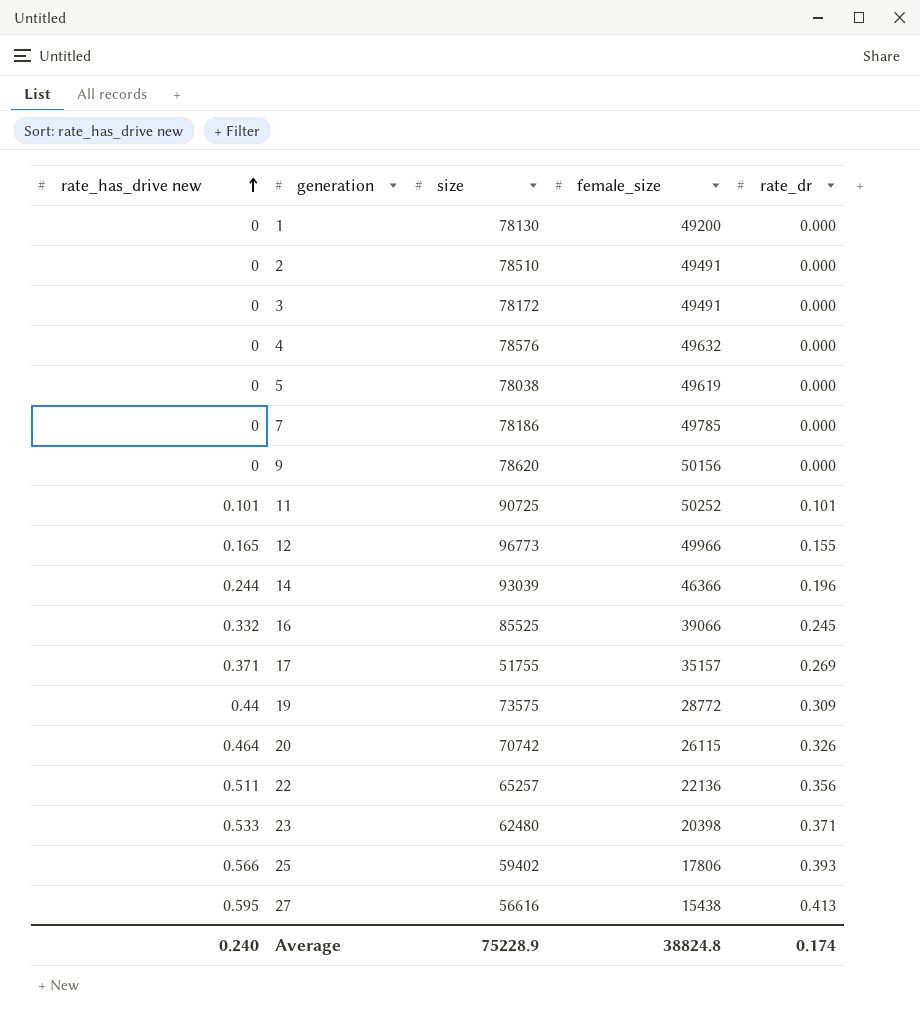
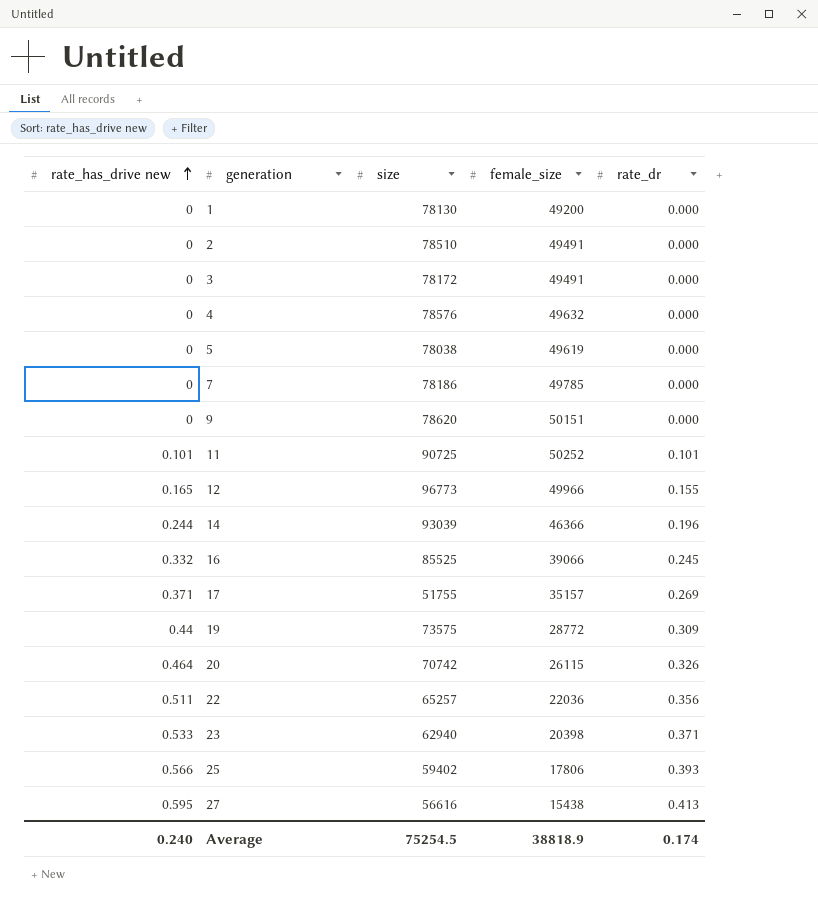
9 | female_size: 50156 -> 50151
22 | female_size: 22136 -> 22036
23 | size: 62480 -> 62940
Average | size: 75228.9 -> 75254.5
Average | female_size: 38824.8 -> 38818.9

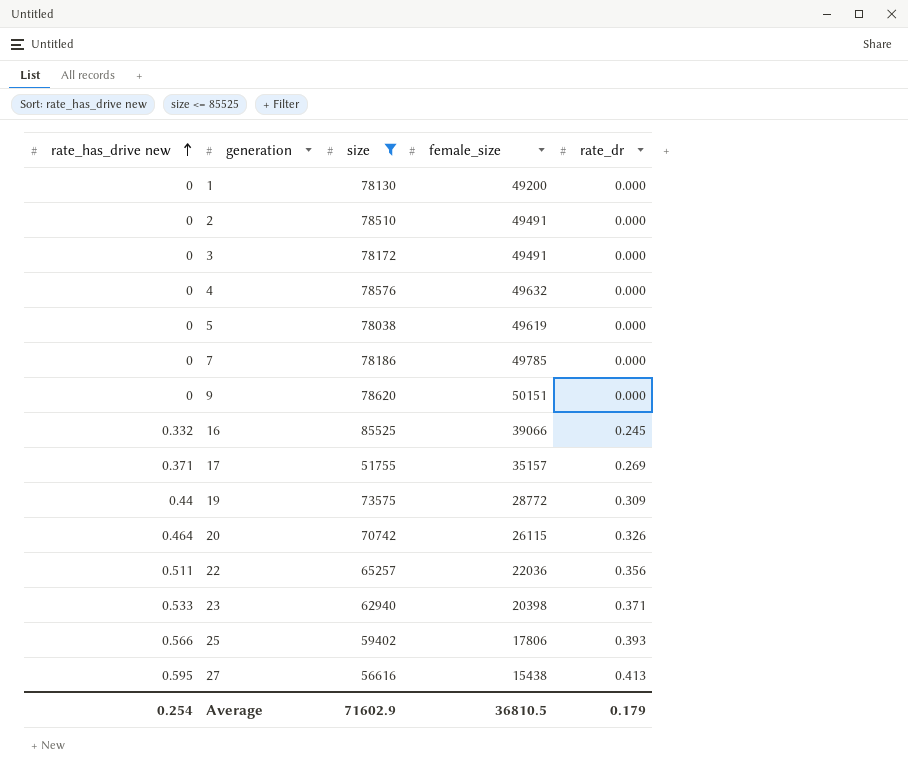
filter: none -> size <= 85525
Average | rate_has_drive new: 0.240 -> 0.254
Average | size: 75254.5 -> 71602.9
Average | female_size: 38818.9 -> 36810.5
Average | rate_dr: 0.174 -> 0.179

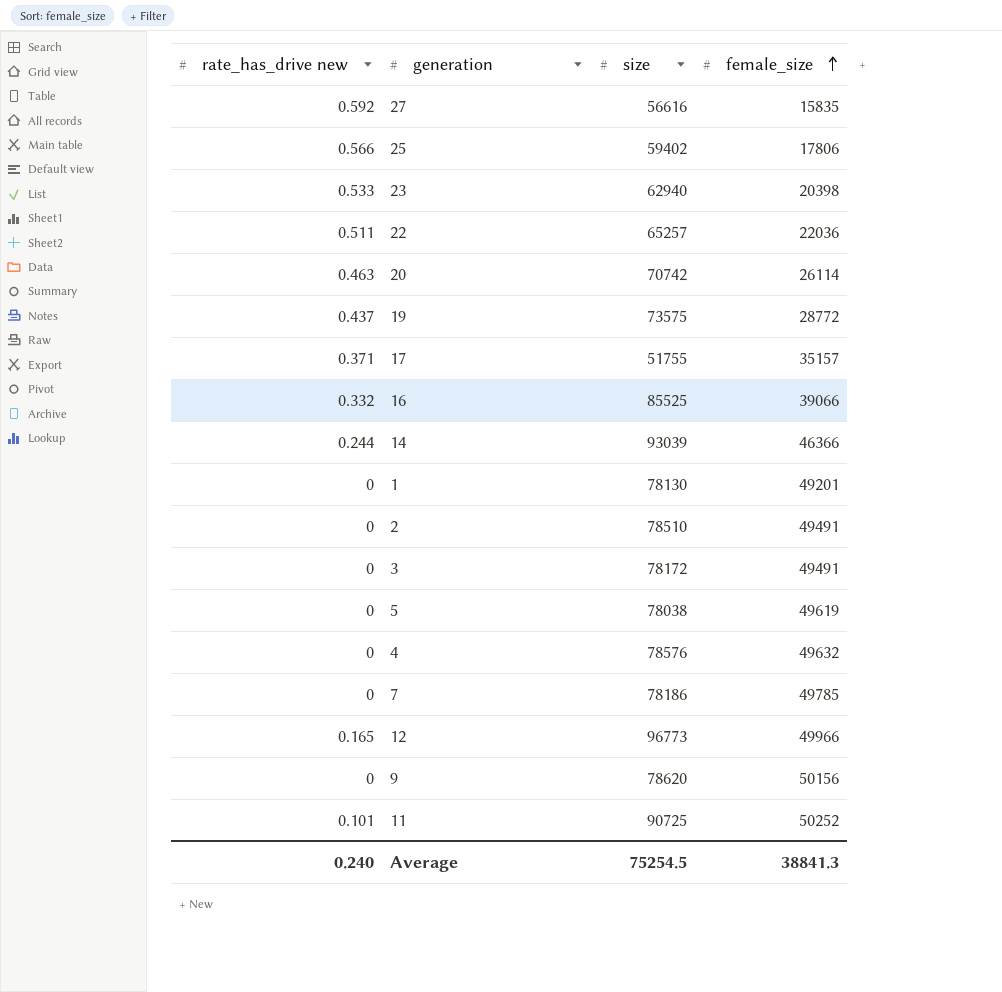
filter: size <= 85525 -> none
row order: rate_has_drive new ascending -> female_size ascending
column rate_dr | position: 5 -> none
27 | rate_has_drive new: 0.595 -> 0.592
27 | female_size: 15438 -> 15835
20 | rate_has_drive new: 0.464 -> 0.463
20 | female_size: 26115 -> 26114
19 | rate_has_drive new: 0.44 -> 0.437
1 | female_size: 49200 -> 49201
9 | female_size: 50151 -> 50156
Average | rate_has_drive new: 0.254 -> 0.240
Average | size: 71602.9 -> 75254.5
Average | female_size: 36810.5 -> 38841.3

